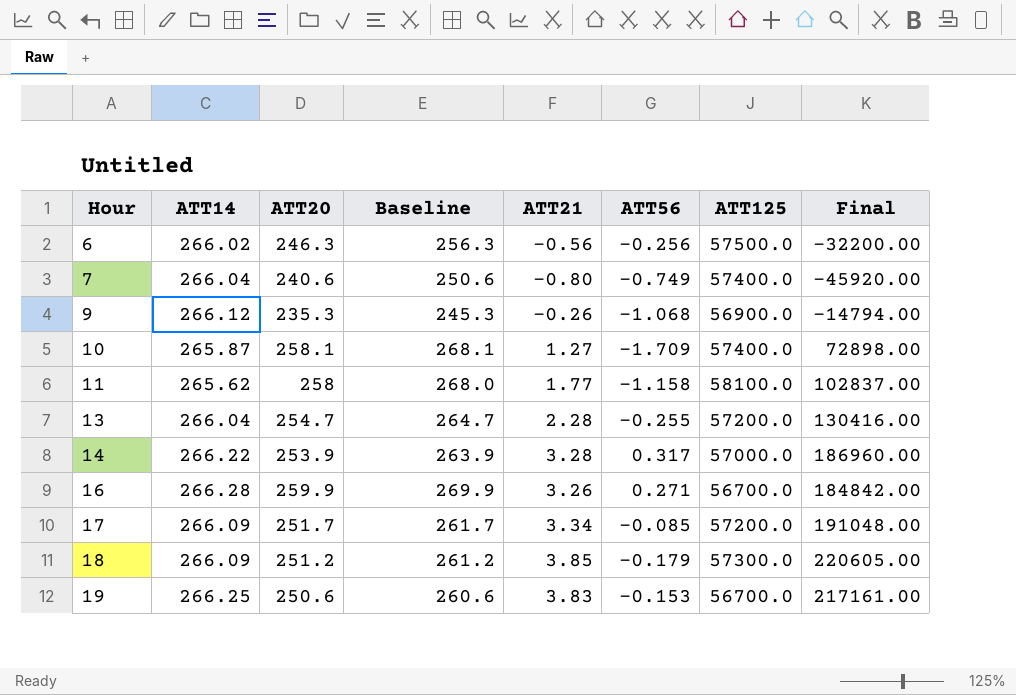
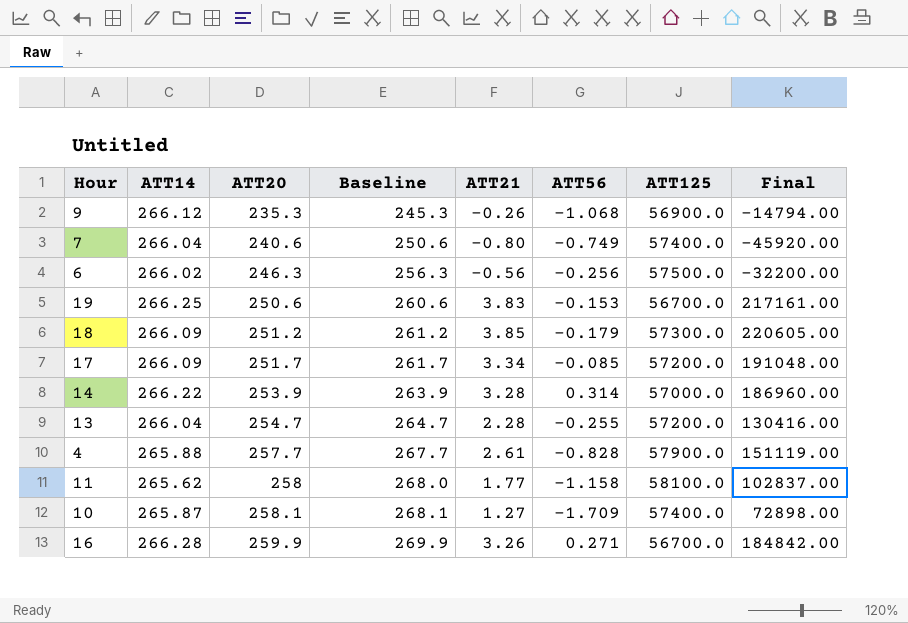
row order: Hour ascending -> ATT20 ascending
14 | ATT56: 0.317 -> 0.314
row 4: none -> 265.88 | 257.7 | 267.7 | 2.61 | -0.828 | 57900.0 | 151119.00

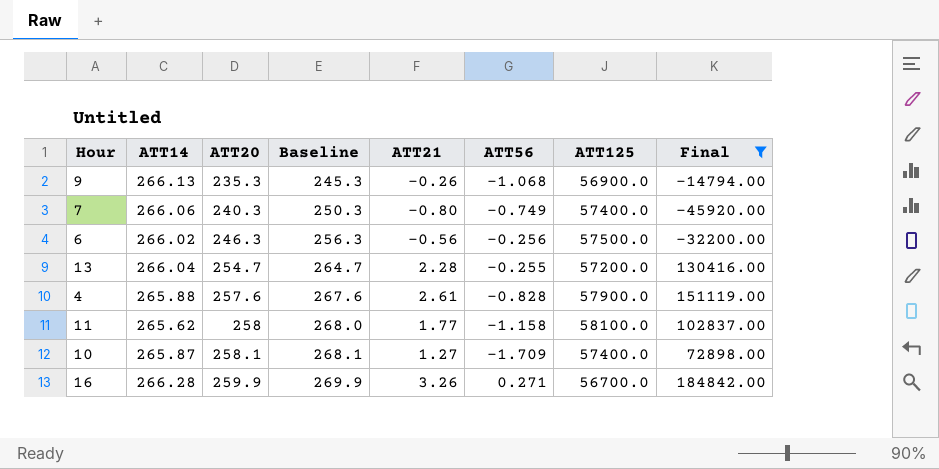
filter: none -> Final <= 184842.00
9 | ATT14: 266.12 -> 266.13
7 | ATT14: 266.04 -> 266.06
7 | ATT20: 240.6 -> 240.3
7 | Baseline: 250.6 -> 250.3
4 | ATT20: 257.7 -> 257.6
4 | Baseline: 267.7 -> 267.6

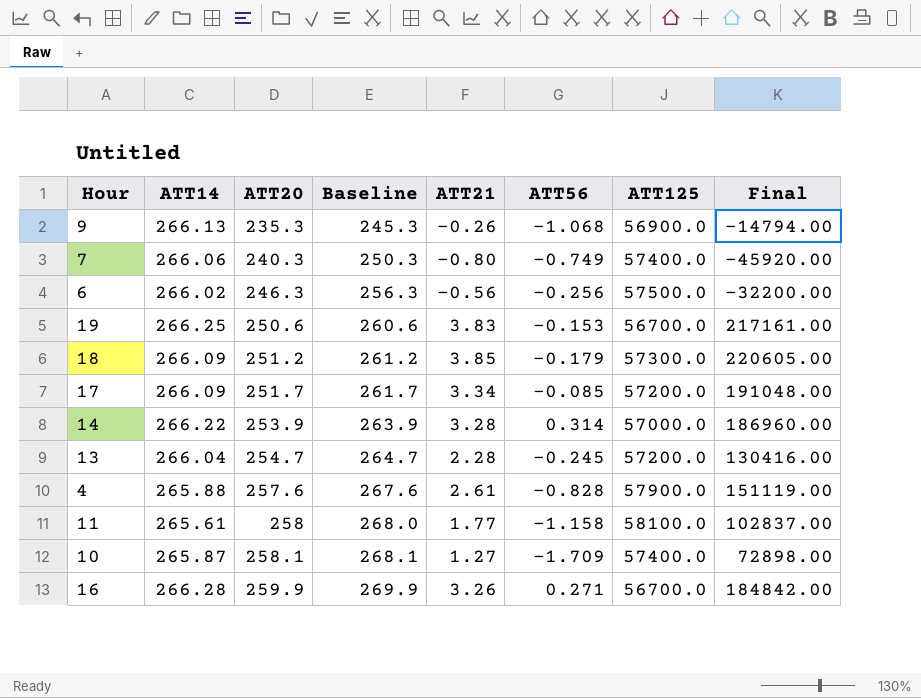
filter: Final <= 184842.00 -> none
13 | ATT56: -0.255 -> -0.245
11 | ATT14: 265.62 -> 265.61

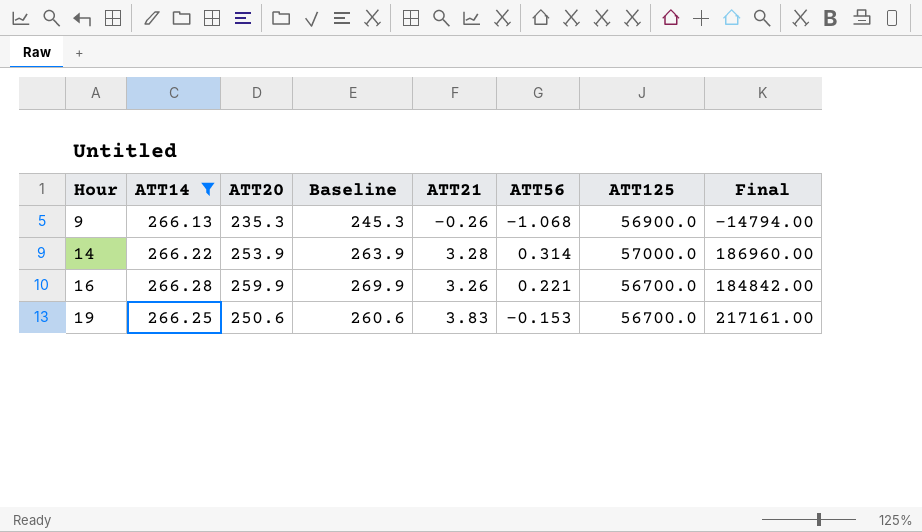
filter: none -> ATT14 >= 266.13
row order: ATT20 ascending -> Hour ascending
16 | ATT56: 0.271 -> 0.221

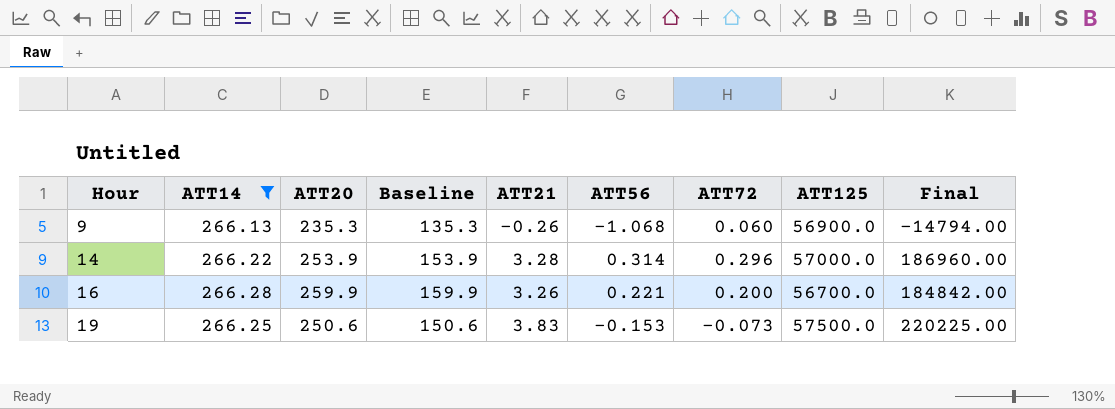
column Baseline | formula: [ATT20] + 10 -> [ATT20] - 100
column ATT72 | position: none -> 7
19 | ATT125: 56700.0 -> 57500.0
19 | Final: 217161.00 -> 220225.00

